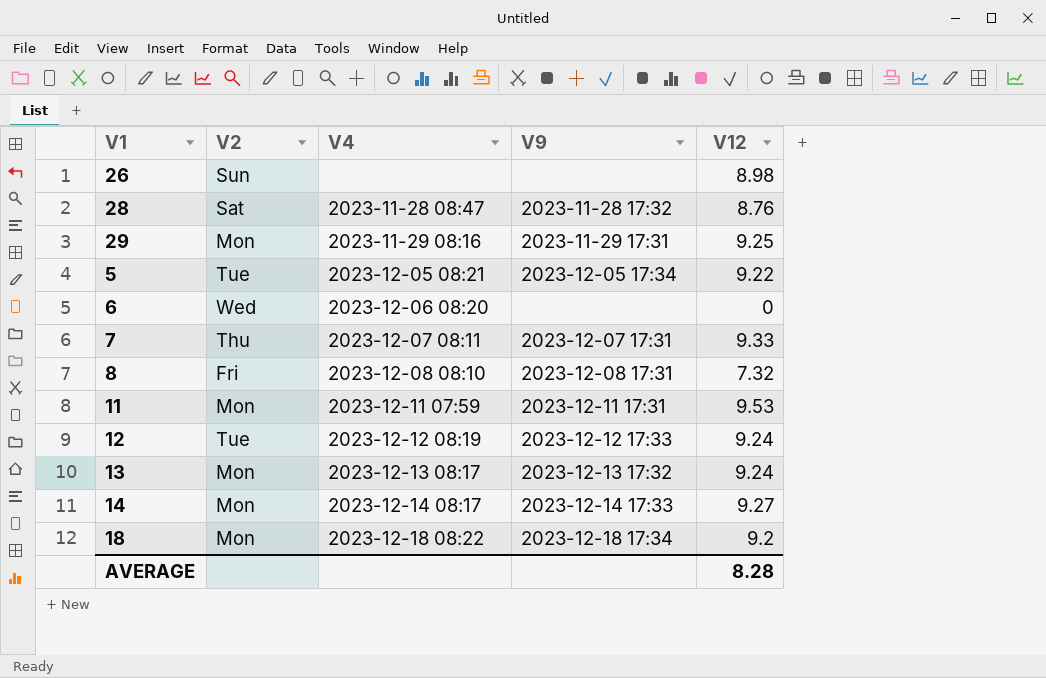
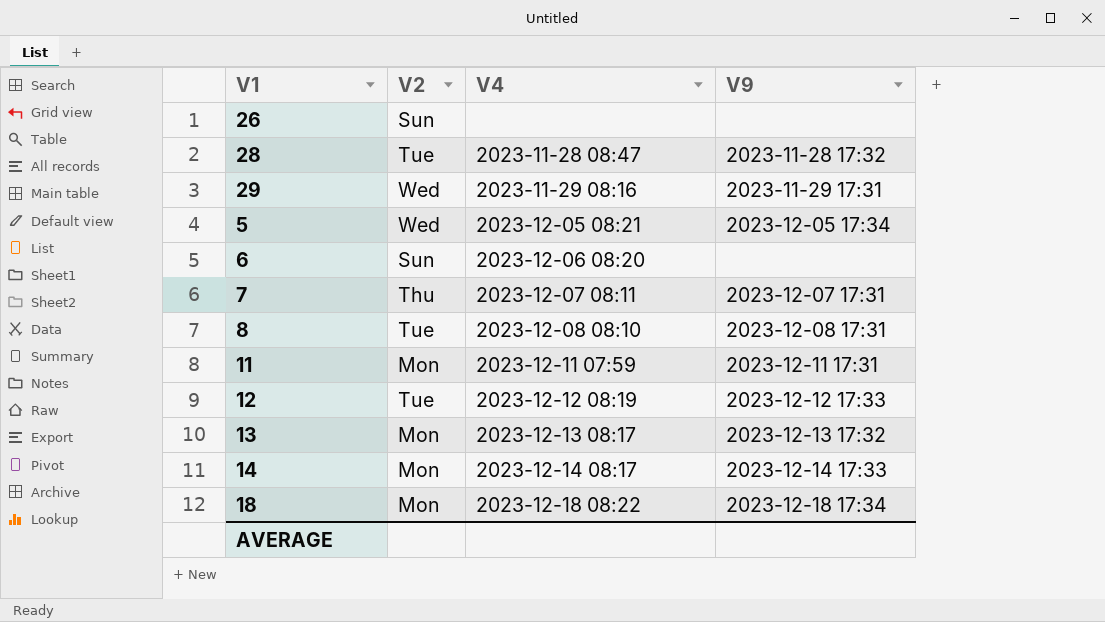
column V12 | position: 5 -> none
28 | V2: Sat -> Tue
29 | V2: Mon -> Wed
5 | V2: Tue -> Wed
6 | V2: Wed -> Sun
8 | V2: Fri -> Tue

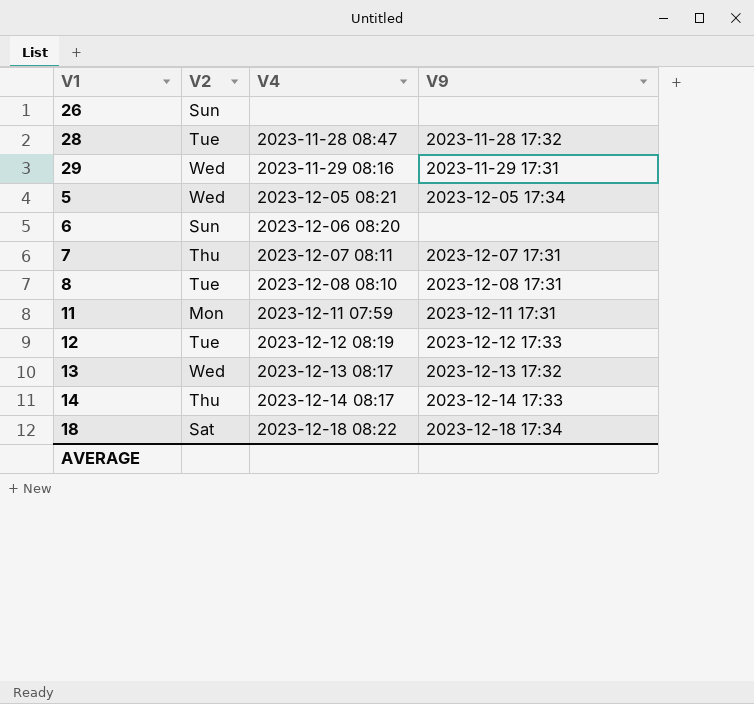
13 | V2: Mon -> Wed
14 | V2: Mon -> Thu
18 | V2: Mon -> Sat

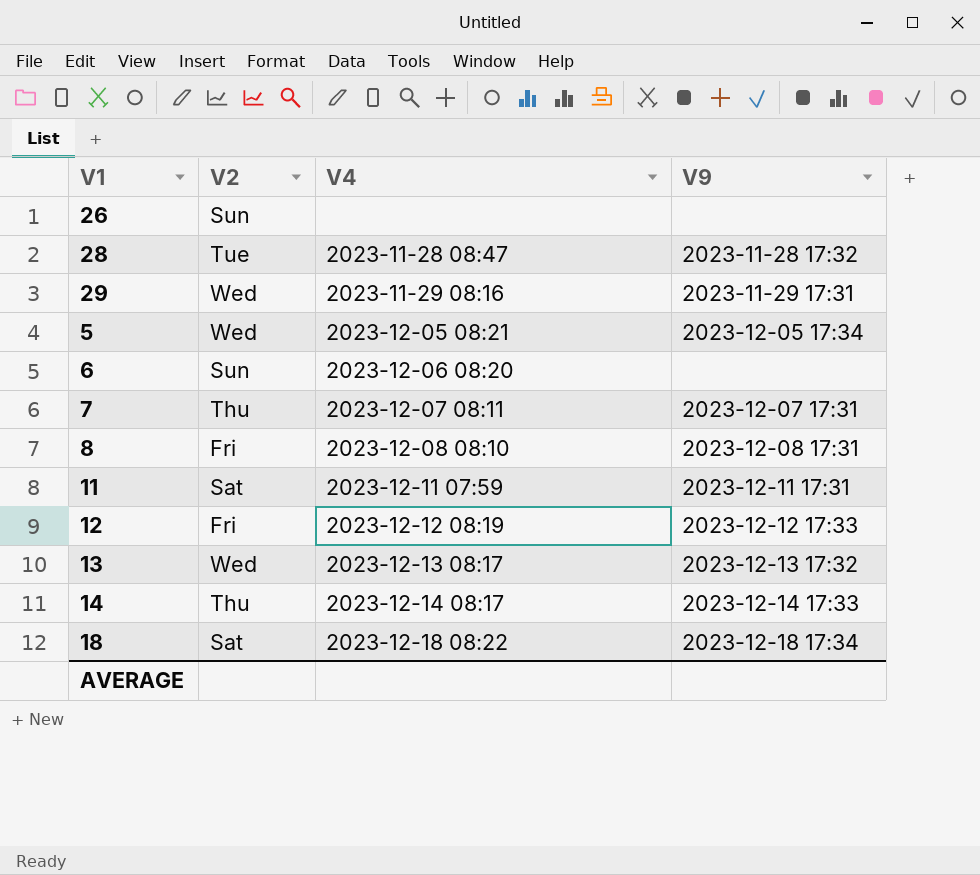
8 | V2: Tue -> Fri
11 | V2: Mon -> Sat
12 | V2: Tue -> Fri

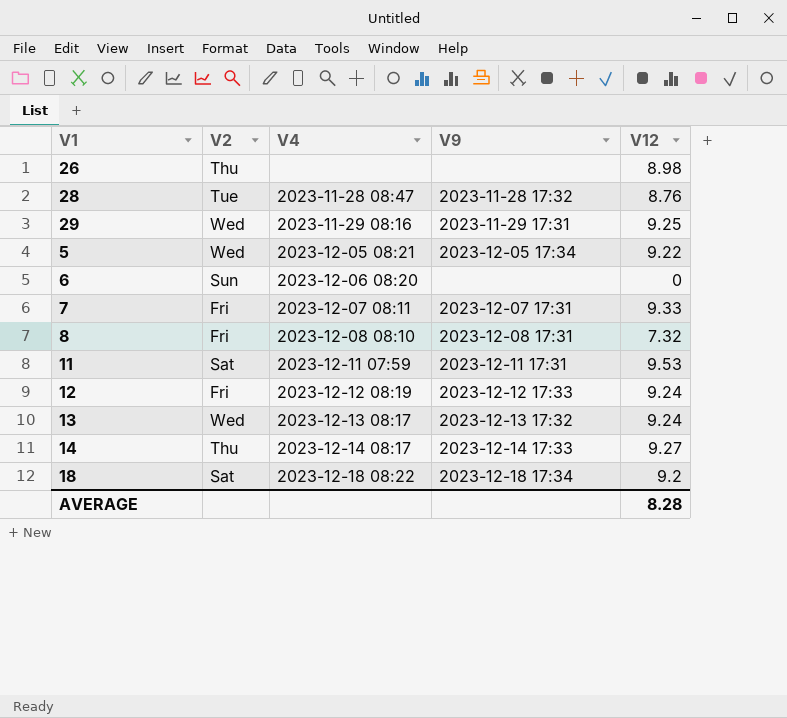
column V12 | position: none -> 5
26 | V2: Sun -> Thu
7 | V2: Thu -> Fri

